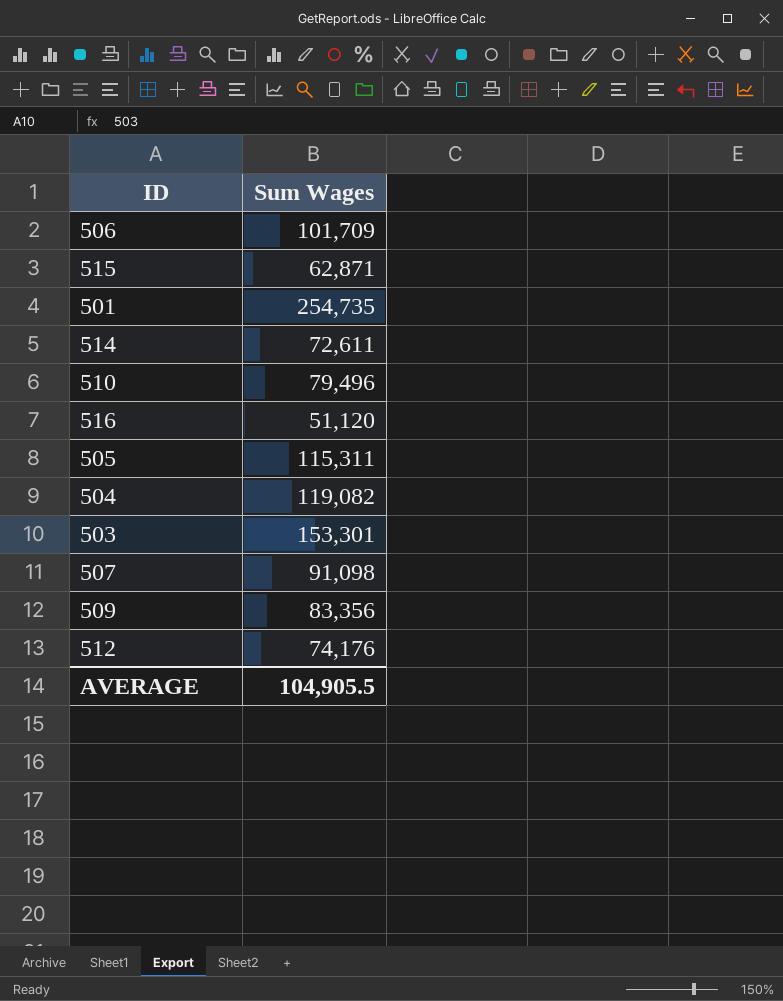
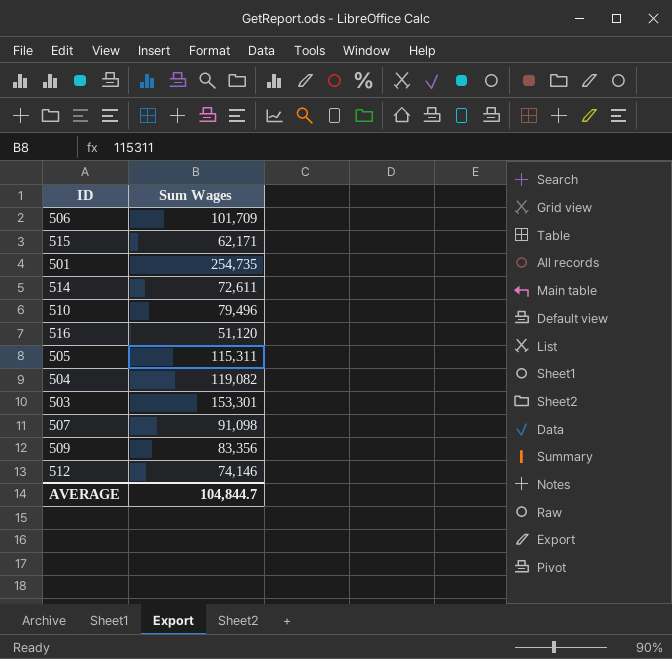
515 | Sum Wages: 62,871 -> 62,171
512 | Sum Wages: 74,176 -> 74,146
AVERAGE | Sum Wages: 104,905.5 -> 104,844.7

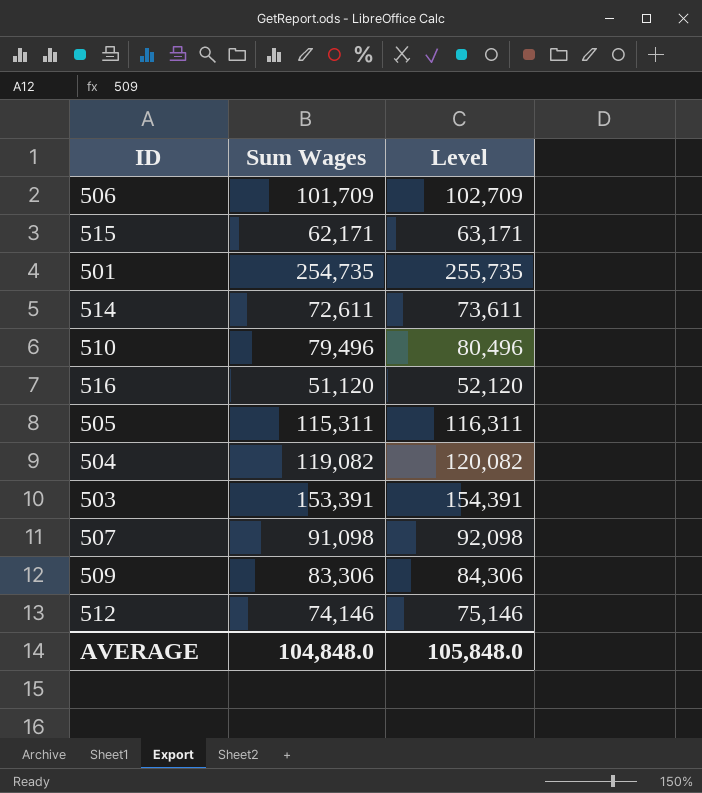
column Level | formula: none -> [Sum Wages] + 1000
503 | Sum Wages: 153,301 -> 153,391
509 | Sum Wages: 83,356 -> 83,306
AVERAGE | Sum Wages: 104,844.7 -> 104,848.0

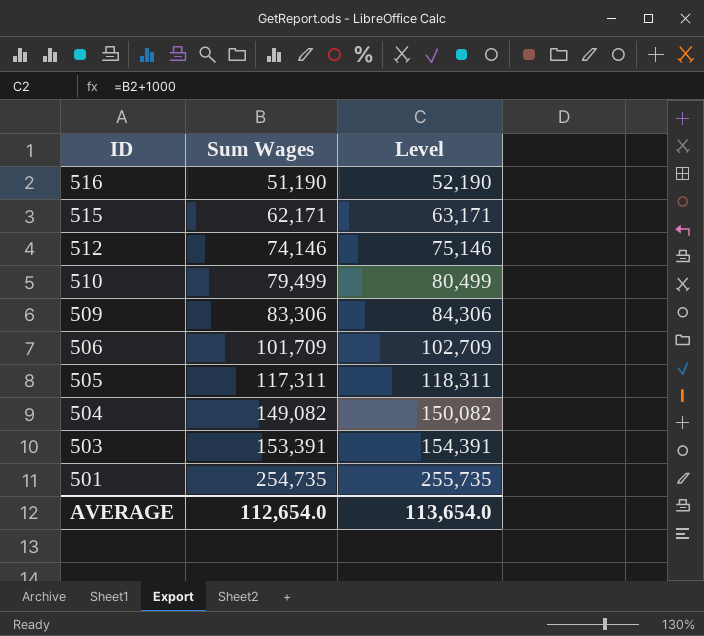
row order: none -> ID descending
row 514: 72,611 | 73,611 -> none
row 507: 91,098 | 92,098 -> none
516 | Sum Wages: 51,120 -> 51,190
516 | Level: 52,120 -> 52,190
510 | Sum Wages: 79,496 -> 79,499
510 | Level: 80,496 -> 80,499
505 | Sum Wages: 115,311 -> 117,311
505 | Level: 116,311 -> 118,311
504 | Sum Wages: 119,082 -> 149,082
504 | Level: 120,082 -> 150,082
AVERAGE | Sum Wages: 104,848.0 -> 112,654.0
AVERAGE | Level: 105,848.0 -> 113,654.0

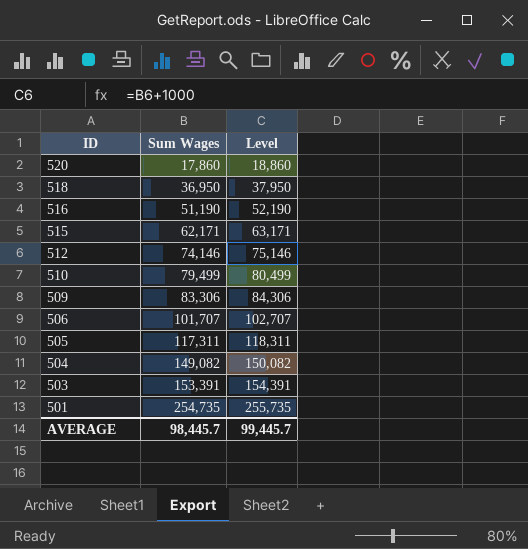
row 520: none -> 17,860 | 18,860
row 518: none -> 36,950 | 37,950
506 | Sum Wages: 101,709 -> 101,707
506 | Level: 102,709 -> 102,707
AVERAGE | Sum Wages: 112,654.0 -> 98,445.7
AVERAGE | Level: 113,654.0 -> 99,445.7

